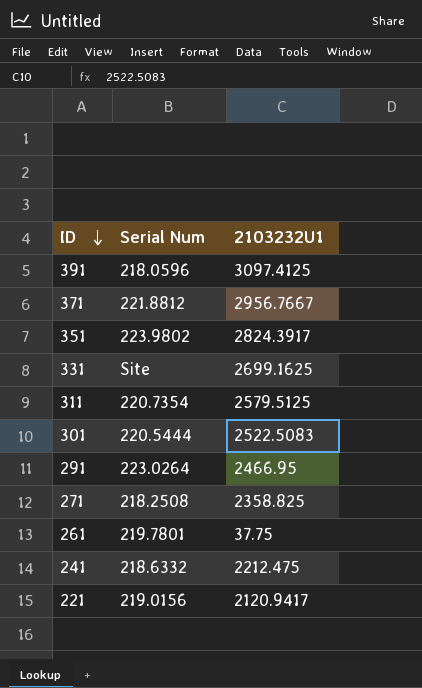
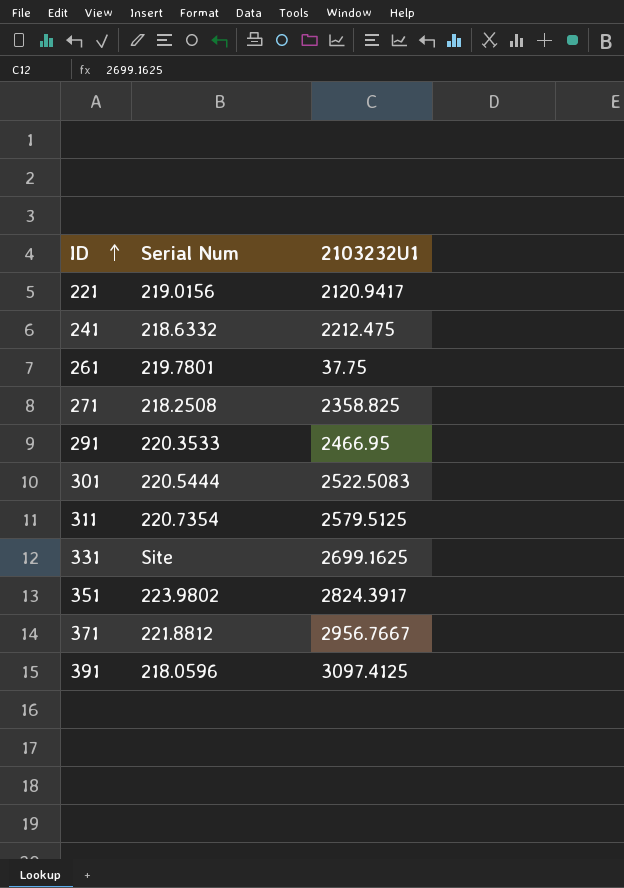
row order: ID descending -> ID ascending
291 | Serial Num: 223.0264 -> 220.3533

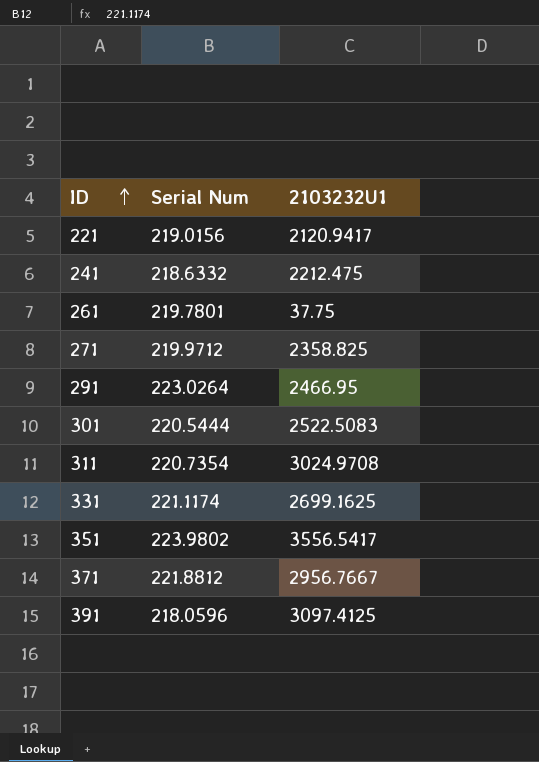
271 | Serial Num: 218.2508 -> 219.9712
291 | Serial Num: 220.3533 -> 223.0264
311 | 2103232U1: 2579.5125 -> 3024.9708
331 | Serial Num: Site -> 221.1174
351 | 2103232U1: 2824.3917 -> 3556.5417

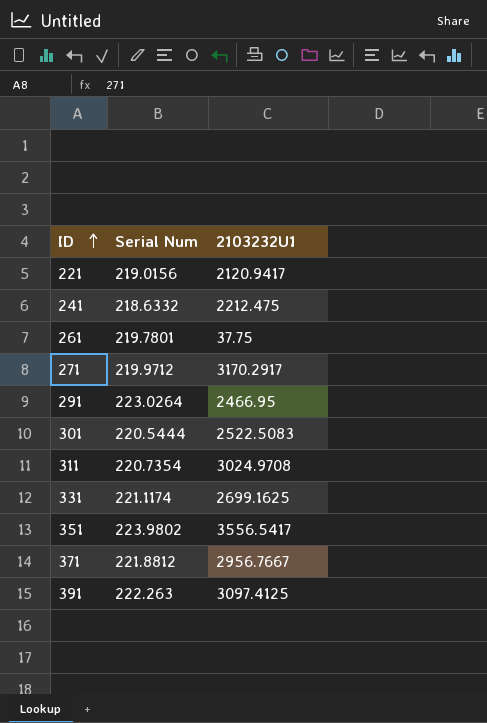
271 | 2103232U1: 2358.825 -> 3170.2917
391 | Serial Num: 218.0596 -> 222.263

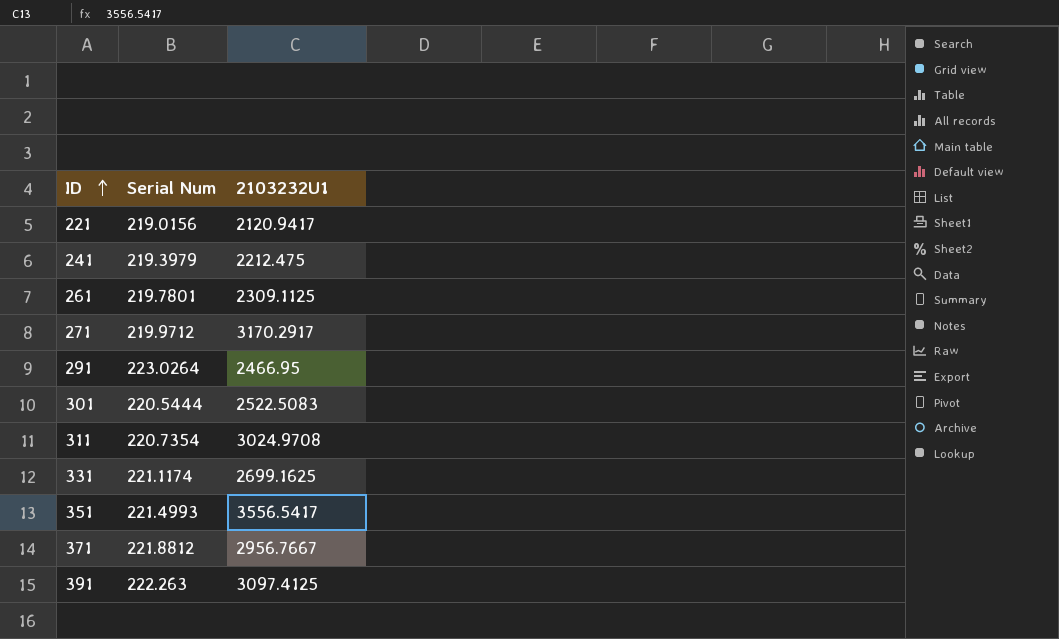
241 | Serial Num: 218.6332 -> 219.3979
261 | 2103232U1: 37.75 -> 2309.1125
351 | Serial Num: 223.9802 -> 221.4993

